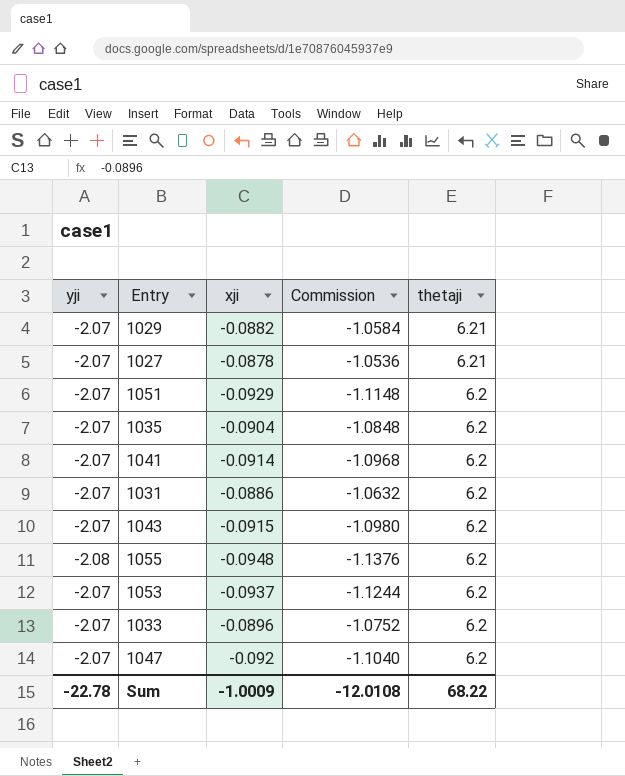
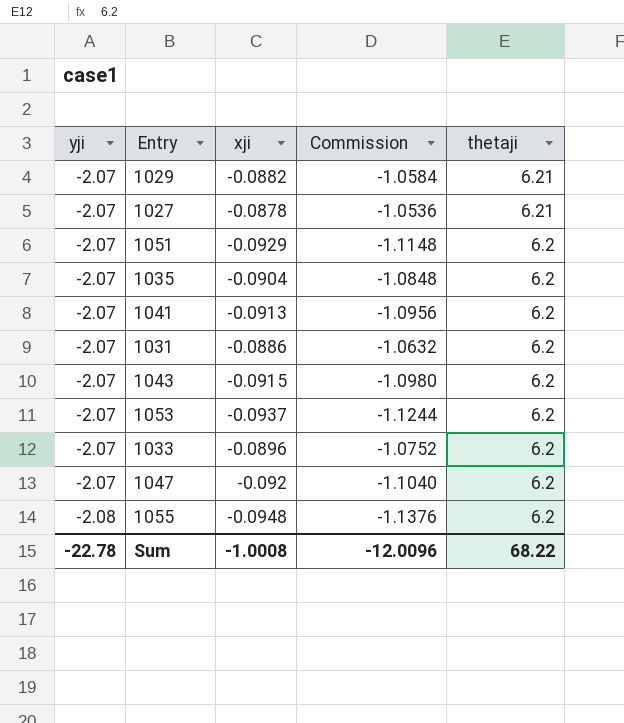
row order: thetaji descending -> yji descending
1041 | xji: -0.0914 -> -0.0913
1041 | Commission: -1.0968 -> -1.0956
Sum | xji: -1.0009 -> -1.0008
Sum | Commission: -12.0108 -> -12.0096

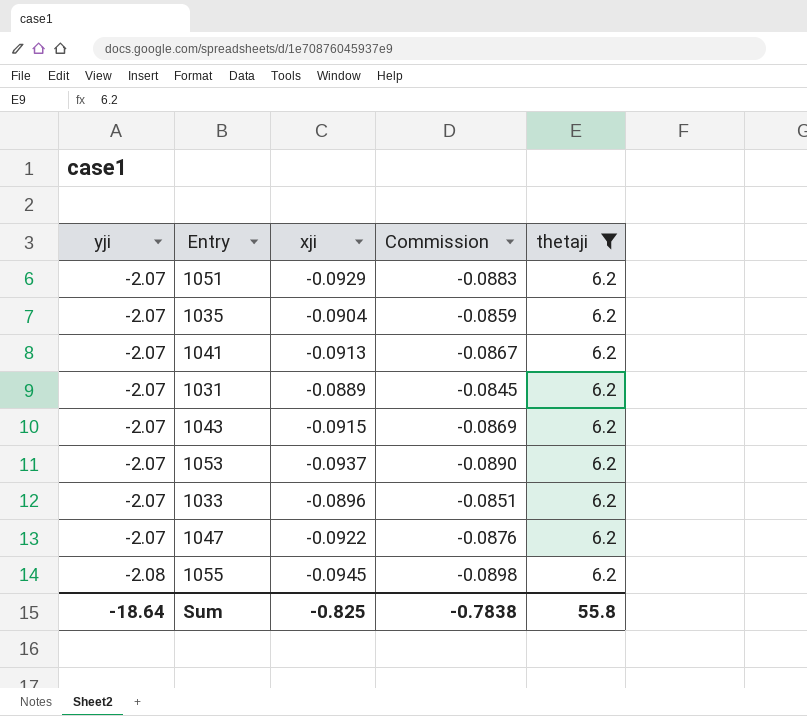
filter: none -> thetaji = 6.2
column Commission | formula: [xji] * 12 -> [xji] * 0.95
1031 | xji: -0.0886 -> -0.0889
1047 | xji: -0.092 -> -0.0922
1055 | xji: -0.0948 -> -0.0945
Sum | yji: -22.78 -> -18.64
Sum | xji: -1.0008 -> -0.825
Sum | Commission: -12.0096 -> -0.7838
Sum | thetaji: 68.22 -> 55.8

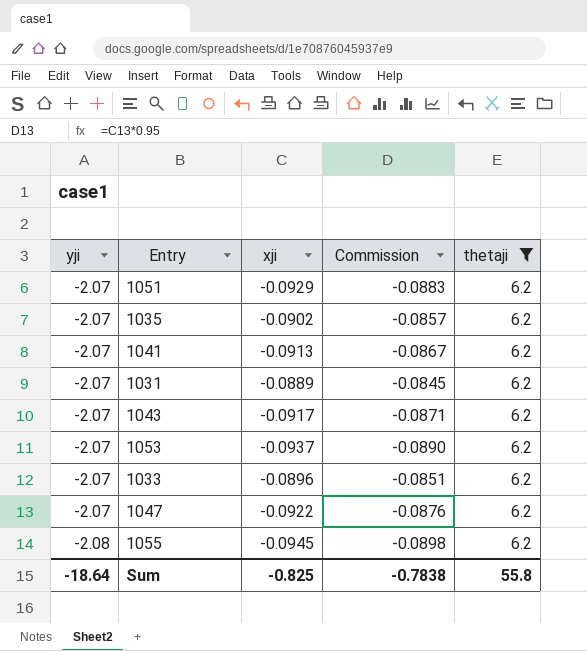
1035 | xji: -0.0904 -> -0.0902
1035 | Commission: -0.0859 -> -0.0857
1043 | xji: -0.0915 -> -0.0917
1043 | Commission: -0.0869 -> -0.0871

